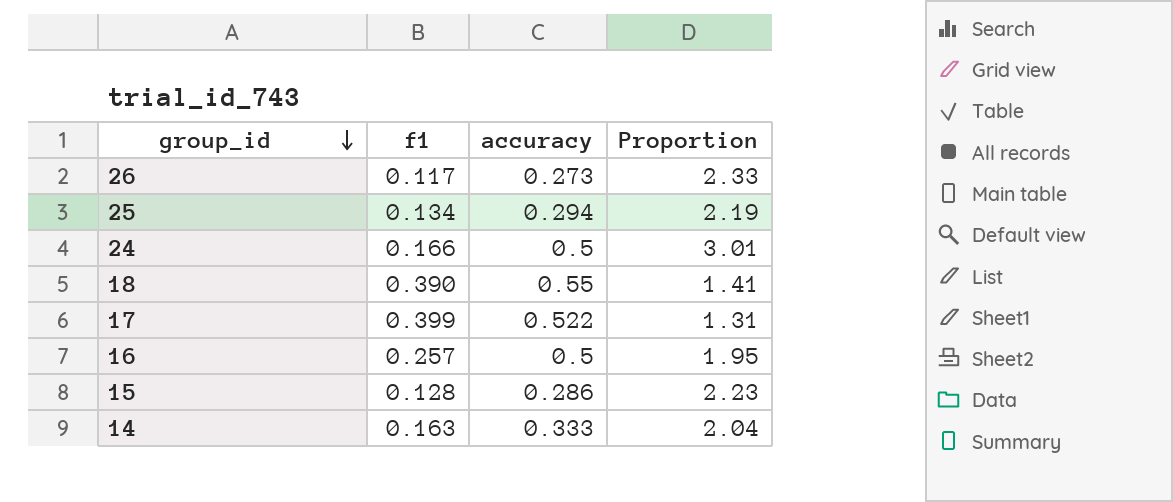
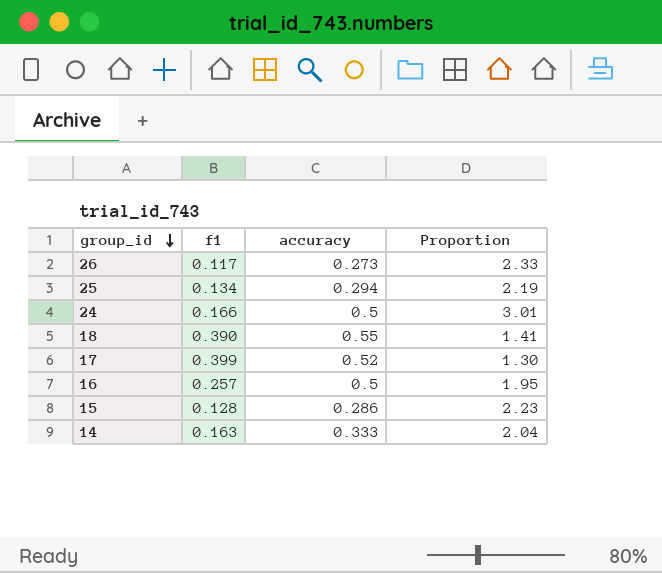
17 | accuracy: 0.522 -> 0.52
17 | Proportion: 1.31 -> 1.30

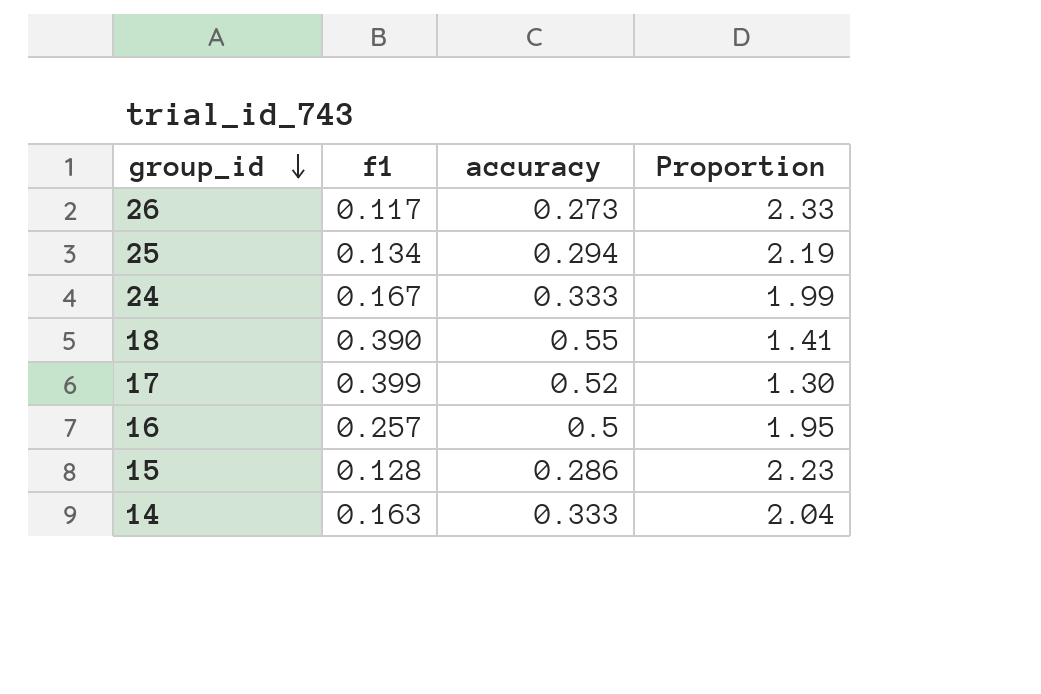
24 | f1: 0.166 -> 0.167
24 | accuracy: 0.5 -> 0.333
24 | Proportion: 3.01 -> 1.99

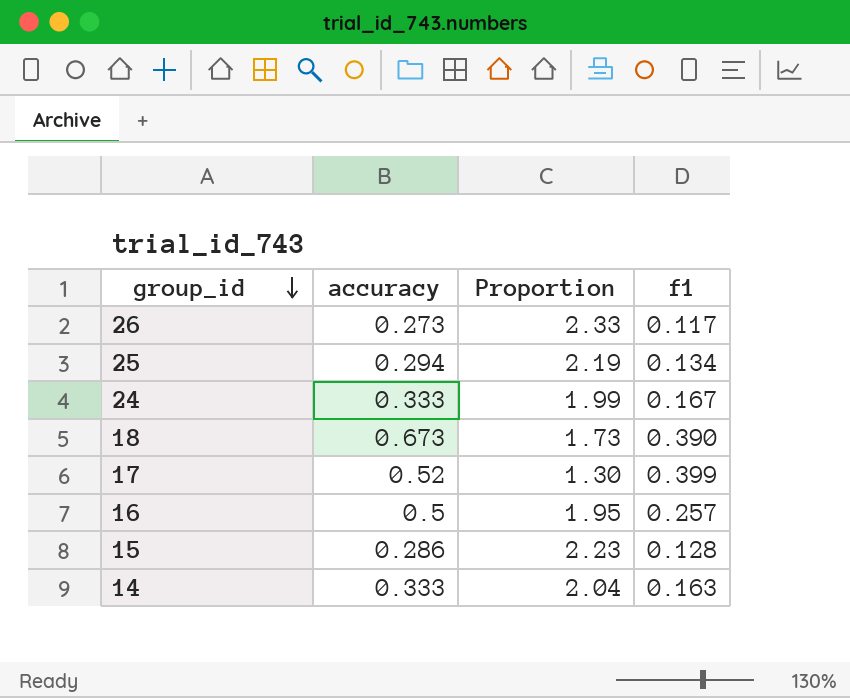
column f1 | position: 2 -> 4
18 | accuracy: 0.55 -> 0.673
18 | Proportion: 1.41 -> 1.73

